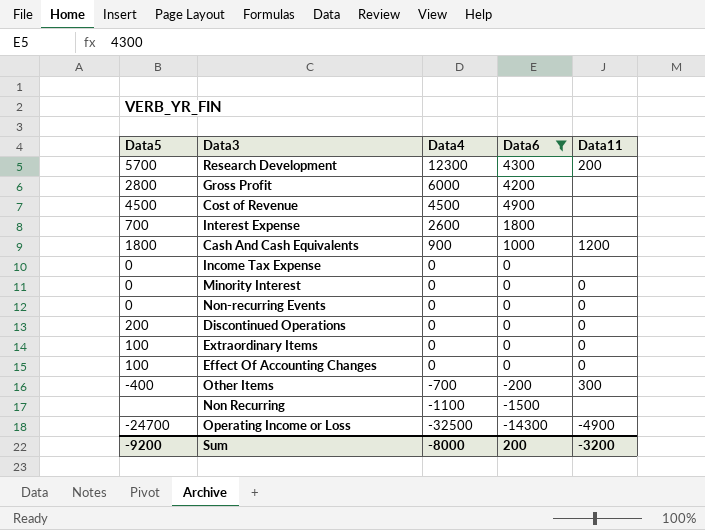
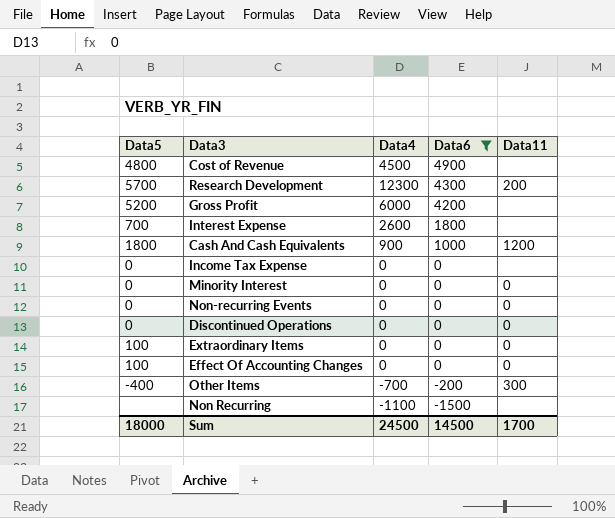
row order: Data4 descending -> Data6 descending
row Operating Income or Loss: -24700 | -32500 | -14300 | -4900 -> none
Cost of Revenue | Data5: 4500 -> 4800
Gross Profit | Data5: 2800 -> 5200
Discontinued Operations | Data5: 200 -> 0
Sum | Data5: -9200 -> 18000
Sum | Data4: -8000 -> 24500
Sum | Data6: 200 -> 14500
Sum | Data11: -3200 -> 1700

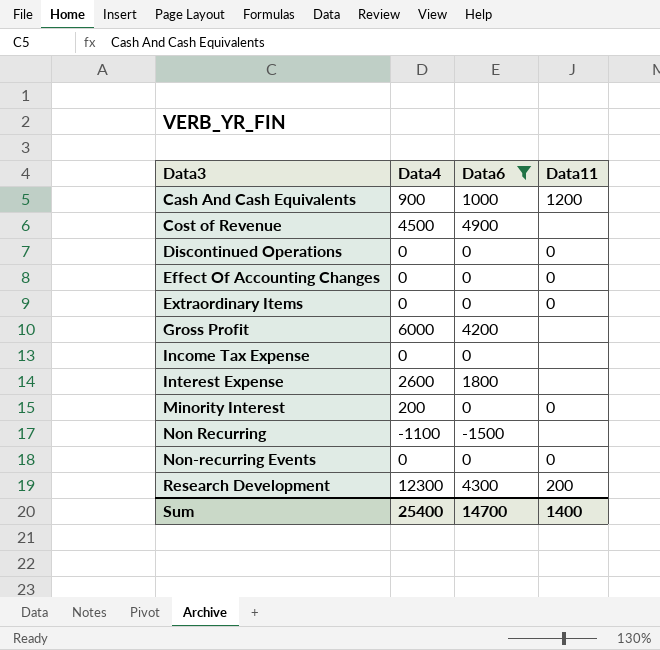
row order: Data6 descending -> Data3 ascending
column Data5 | position: 1 -> none
row Other Items: -400 | -700 | -200 | 300 -> none
Minority Interest | Data4: 0 -> 200
Sum | Data4: 24500 -> 25400
Sum | Data6: 14500 -> 14700
Sum | Data11: 1700 -> 1400

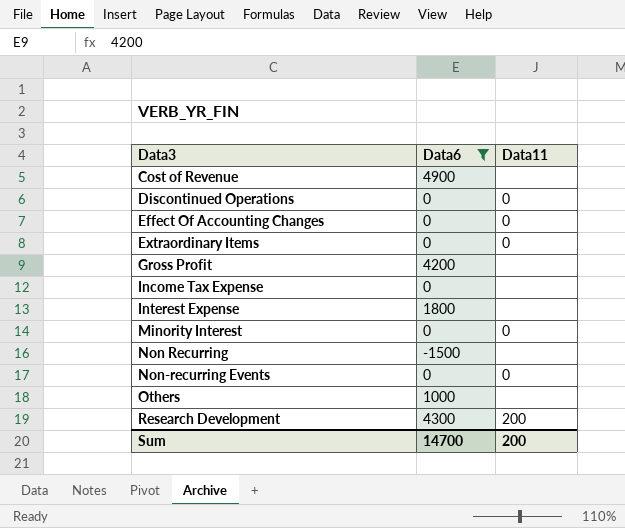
column Data4 | position: 2 -> none
row Cash And Cash Equivalents: 900 | 1000 | 1200 -> none
row Others: none -> 1000 | none
Sum | Data11: 1400 -> 200

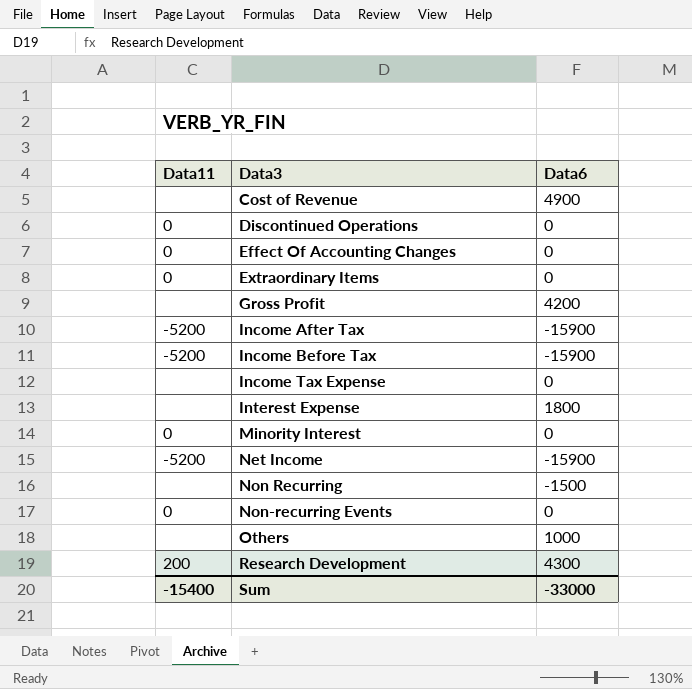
filter: Data6 != -15900 -> none
column Data11 | position: 3 -> 1
Sum | Data11: 200 -> -15400
Sum | Data6: 14700 -> -33000

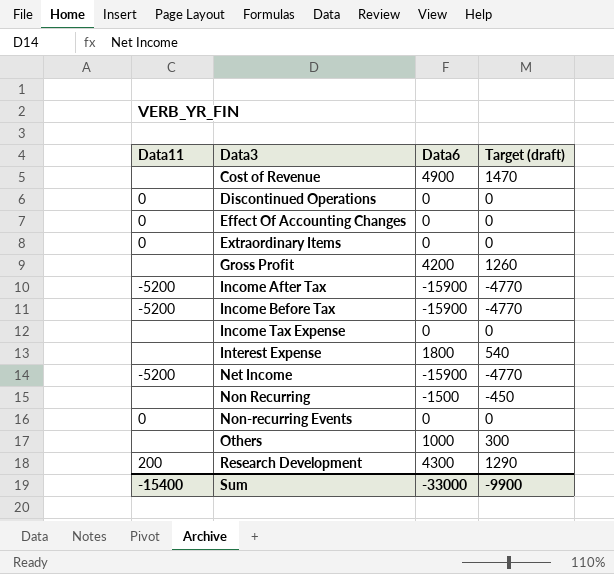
column Target (draft) | formula: none -> [Data6] * 0.3
row Minority Interest: 0 | 0 -> none

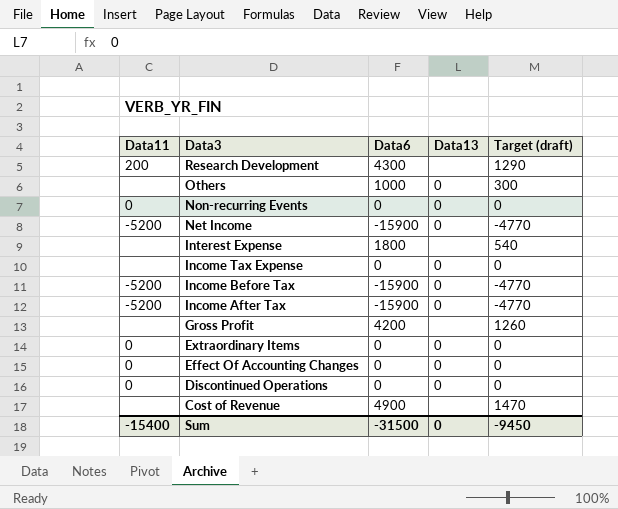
row order: Data3 ascending -> Data3 descending
column Data13 | position: none -> 4
row Non Recurring: none | -1500 | -450 -> none
Sum | Data6: -33000 -> -31500
Sum | Target (draft): -9900 -> -9450

